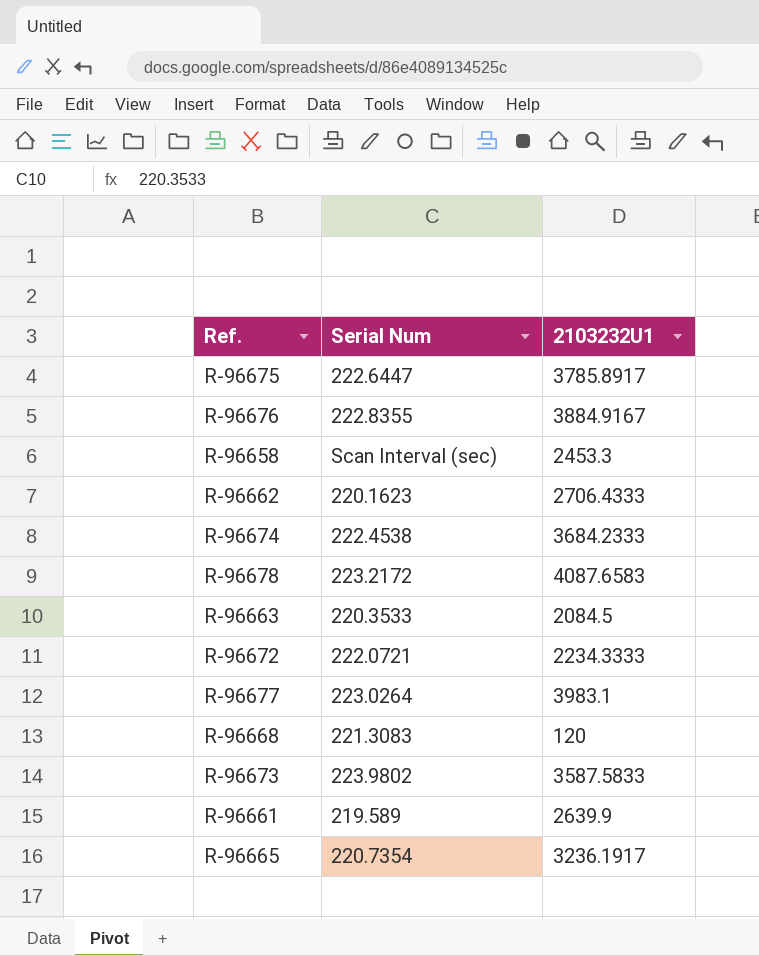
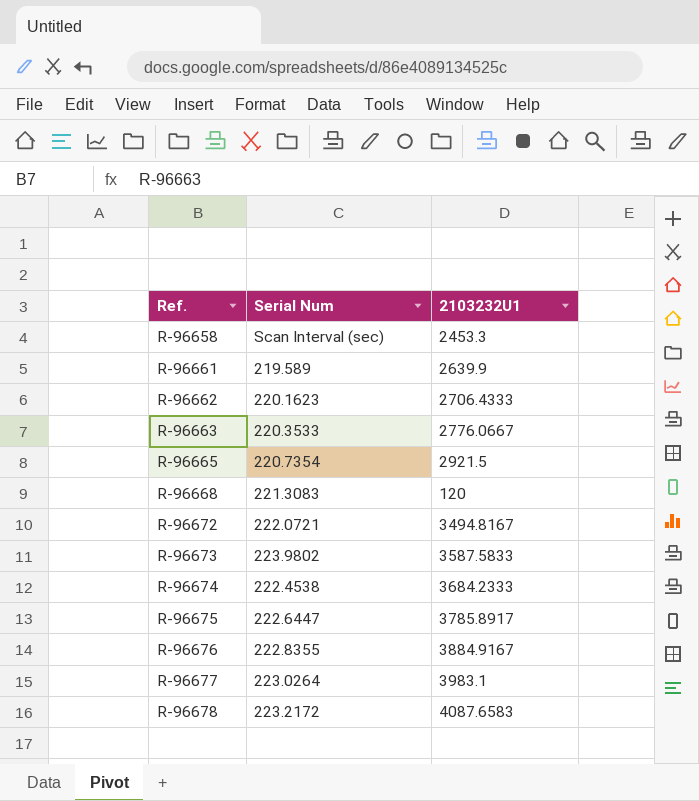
row order: none -> Ref. ascending
R-96663 | 2103232U1: 2084.5 -> 2776.0667
R-96665 | 2103232U1: 3236.1917 -> 2921.5
R-96672 | 2103232U1: 2234.3333 -> 3494.8167

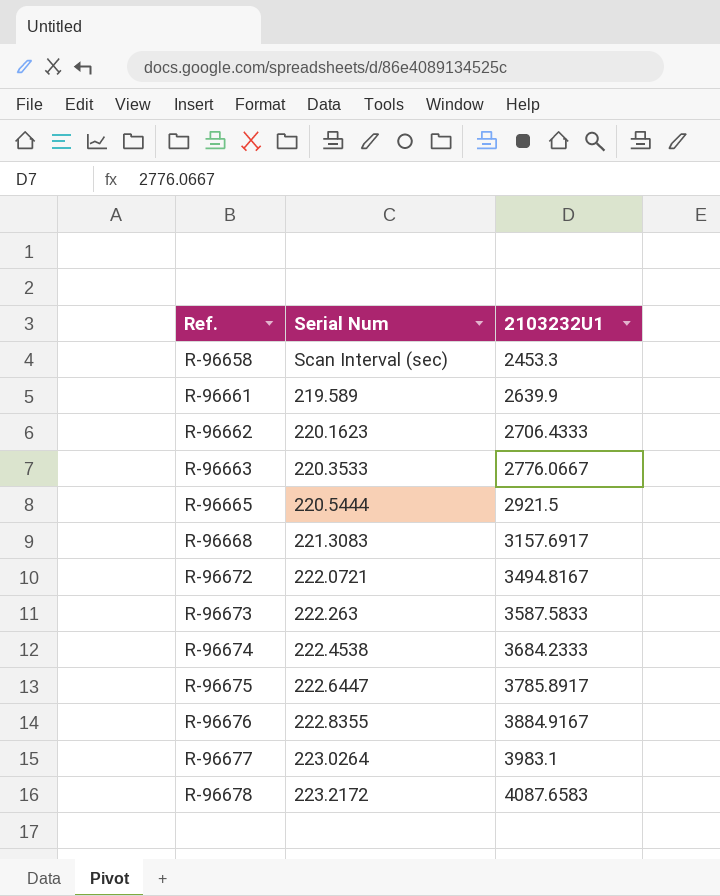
R-96665 | Serial Num: 220.7354 -> 220.5444
R-96668 | 2103232U1: 120 -> 3157.6917
R-96673 | Serial Num: 223.9802 -> 222.263

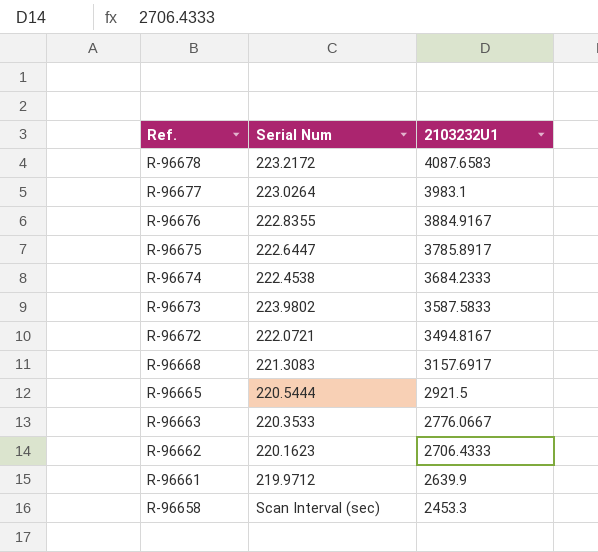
row order: Ref. ascending -> Ref. descending
R-96673 | Serial Num: 222.263 -> 223.9802
R-96661 | Serial Num: 219.589 -> 219.9712

